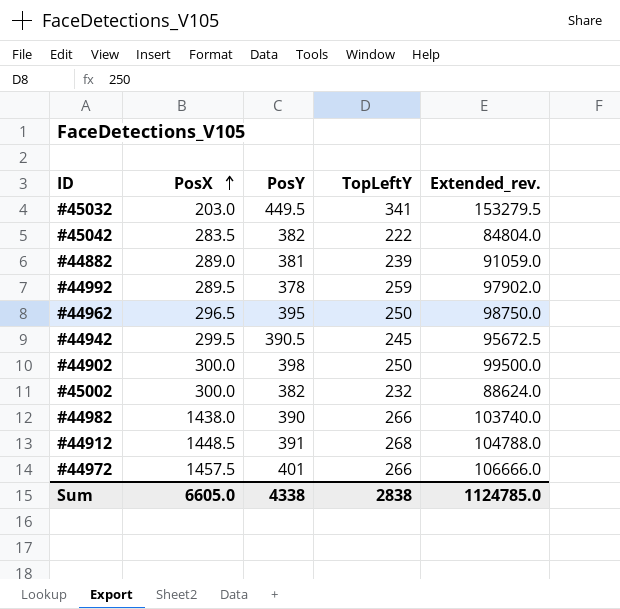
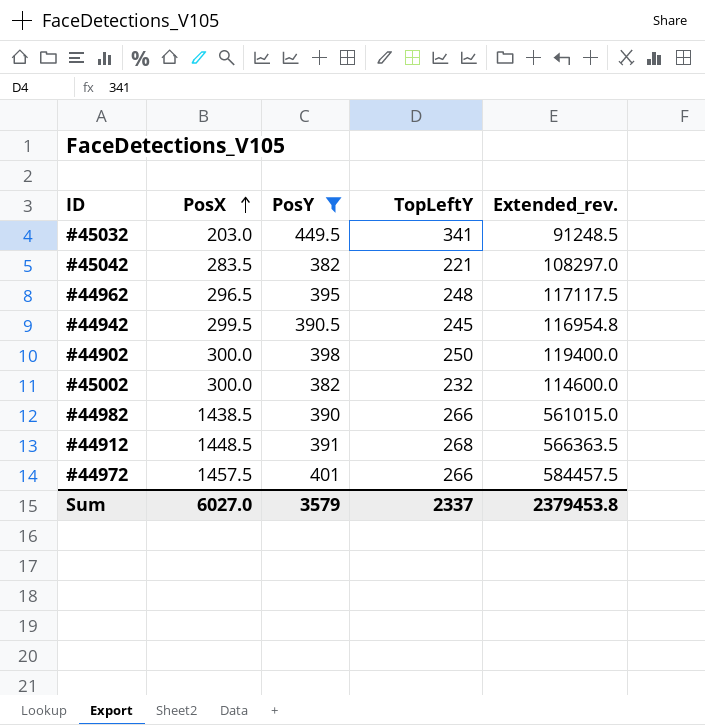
filter: none -> PosY >= 382
column Extended_rev. | formula: [PosY] * [TopLeftY] -> [PosX] * [PosY]
#45042 | TopLeftY: 222 -> 221
#44962 | TopLeftY: 250 -> 248
#44982 | PosX: 1438.0 -> 1438.5
Sum | PosX: 6605.0 -> 6027.0
Sum | PosY: 4338 -> 3579
Sum | TopLeftY: 2838 -> 2337
Sum | Extended_rev.: 1124785.0 -> 2379453.8

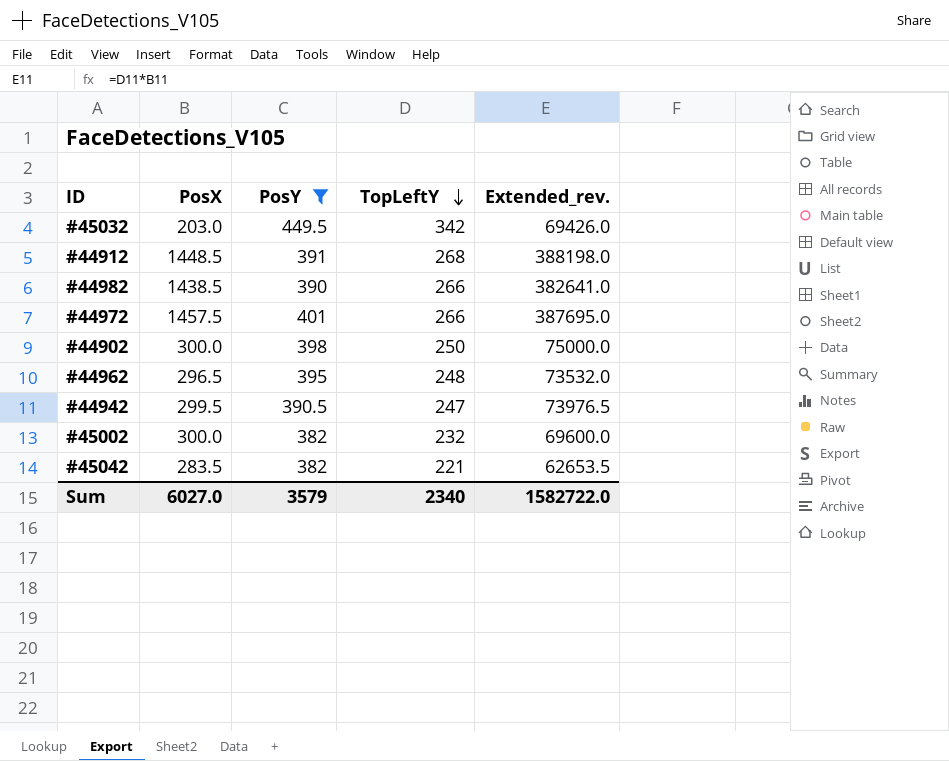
row order: PosX ascending -> TopLeftY descending
column Extended_rev. | formula: [PosX] * [PosY] -> [PosX] * [TopLeftY]
#45032 | TopLeftY: 341 -> 342
#44942 | TopLeftY: 245 -> 247
Sum | TopLeftY: 2337 -> 2340
Sum | Extended_rev.: 2379453.8 -> 1582722.0

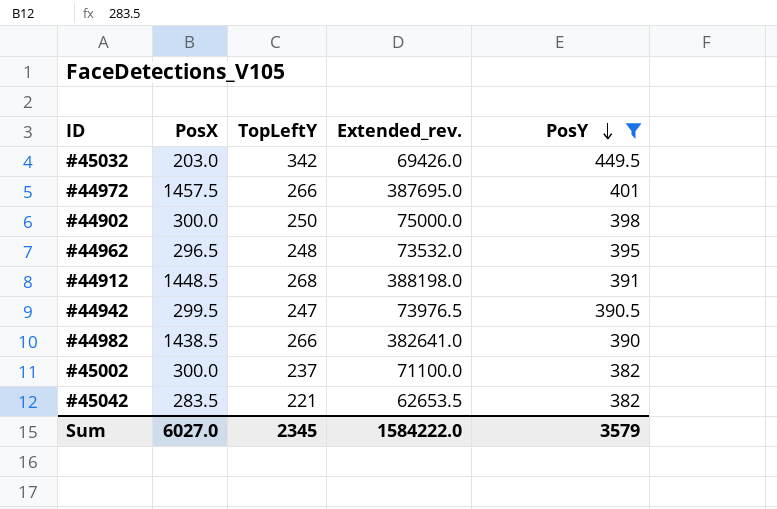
row order: TopLeftY descending -> PosY descending
column PosY | position: 3 -> 5
#45002 | TopLeftY: 232 -> 237
#45002 | Extended_rev.: 69600.0 -> 71100.0
Sum | TopLeftY: 2340 -> 2345
Sum | Extended_rev.: 1582722.0 -> 1584222.0

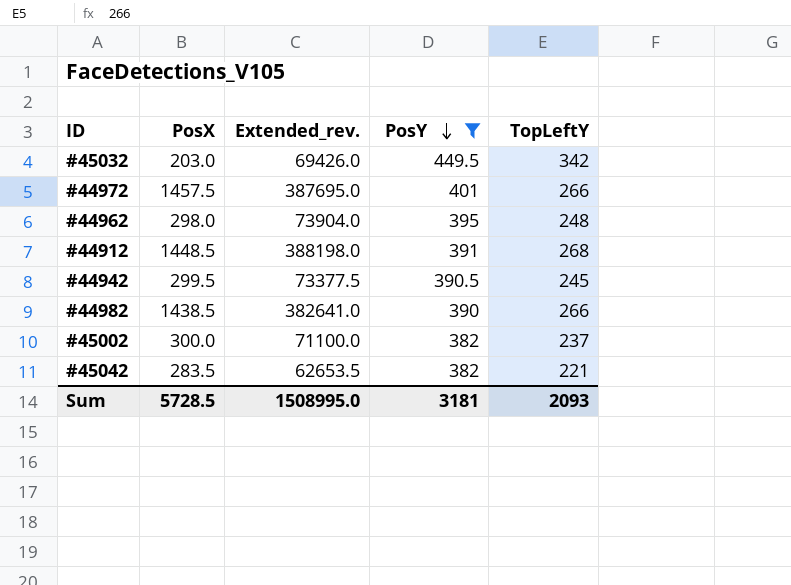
column TopLeftY | position: 3 -> 5
row #44902: 300.0 | 250 | 75000.0 | 398 -> none
#44962 | PosX: 296.5 -> 298.0
#44962 | Extended_rev.: 73532.0 -> 73904.0
#44942 | Extended_rev.: 73976.5 -> 73377.5
#44942 | TopLeftY: 247 -> 245
Sum | PosX: 6027.0 -> 5728.5
Sum | Extended_rev.: 1584222.0 -> 1508995.0
Sum | PosY: 3579 -> 3181
Sum | TopLeftY: 2345 -> 2093

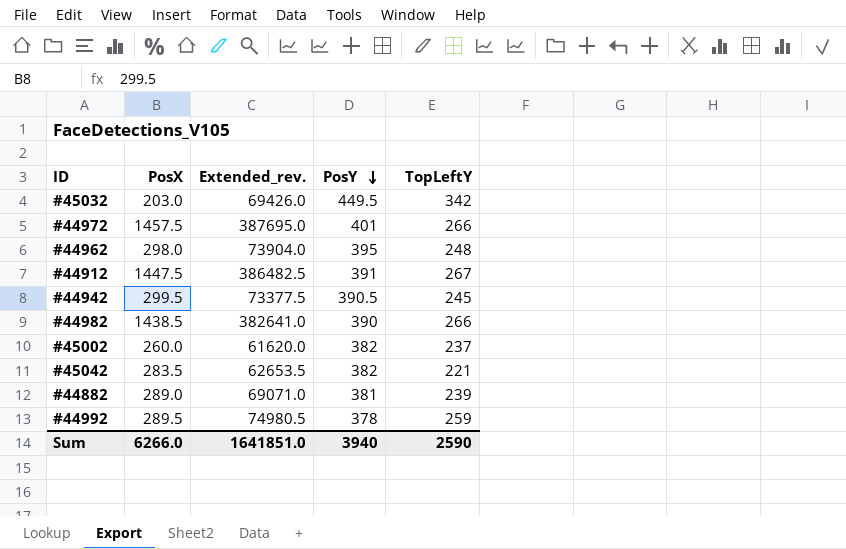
filter: PosY >= 382 -> none
#44912 | PosX: 1448.5 -> 1447.5
#44912 | Extended_rev.: 388198.0 -> 386482.5
#44912 | TopLeftY: 268 -> 267
#45002 | PosX: 300.0 -> 260.0
#45002 | Extended_rev.: 71100.0 -> 61620.0
Sum | PosX: 5728.5 -> 6266.0
Sum | Extended_rev.: 1508995.0 -> 1641851.0
Sum | PosY: 3181 -> 3940
Sum | TopLeftY: 2093 -> 2590

